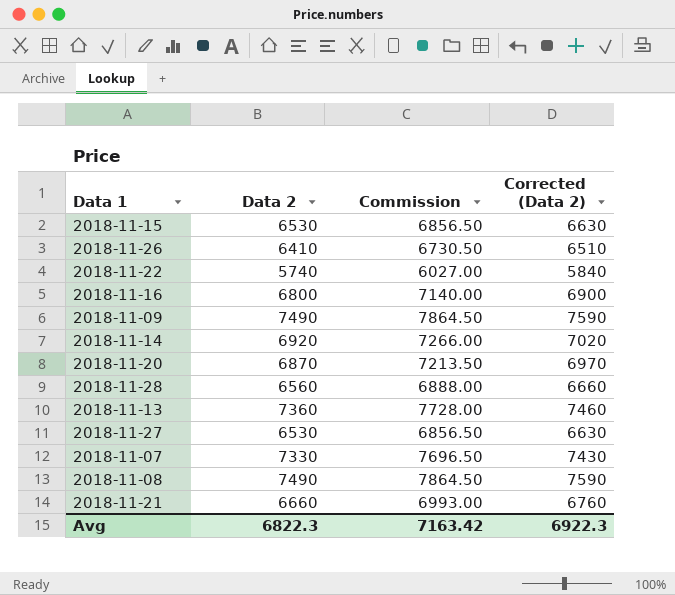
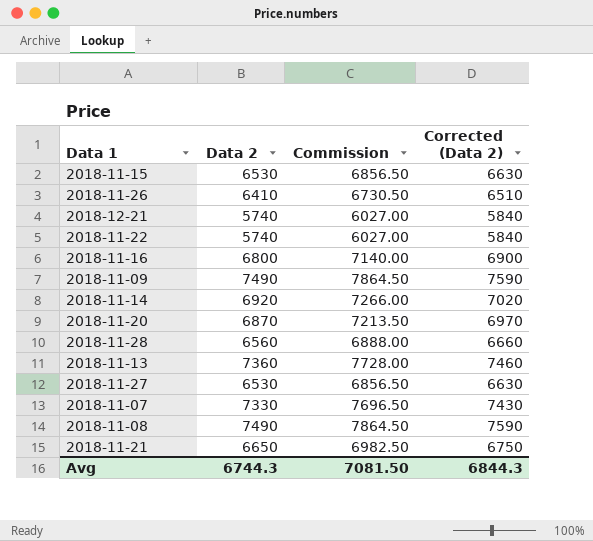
row 2018-12-21: none -> 5740 | 6027.00 | 5840
2018-11-21 | Data 2: 6660 -> 6650
2018-11-21 | Commission: 6993.00 -> 6982.50
2018-11-21 | Corrected (Data 2): 6760 -> 6750
Avg | Data 2: 6822.3 -> 6744.3
Avg | Commission: 7163.42 -> 7081.50
Avg | Corrected (Data 2): 6922.3 -> 6844.3

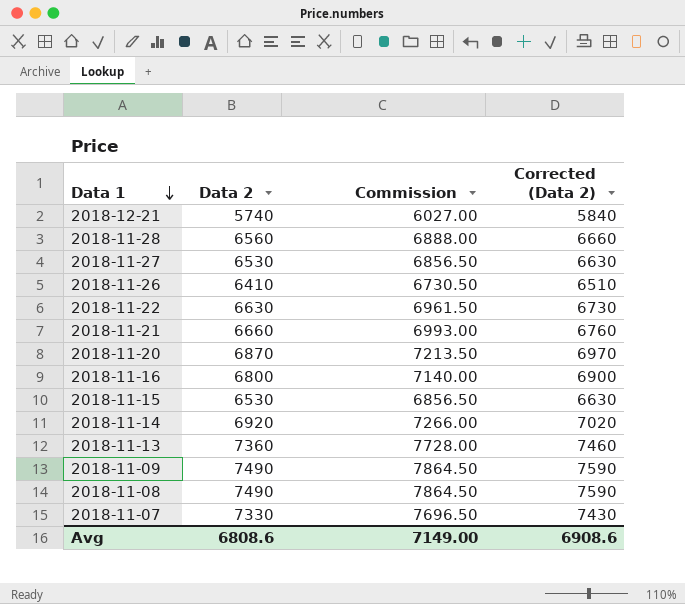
row order: none -> Data 1 descending
2018-11-22 | Data 2: 5740 -> 6630
2018-11-22 | Commission: 6027.00 -> 6961.50
2018-11-22 | Corrected (Data 2): 5840 -> 6730
2018-11-21 | Data 2: 6650 -> 6660
2018-11-21 | Commission: 6982.50 -> 6993.00
2018-11-21 | Corrected (Data 2): 6750 -> 6760
Avg | Data 2: 6744.3 -> 6808.6
Avg | Commission: 7081.50 -> 7149.00
Avg | Corrected (Data 2): 6844.3 -> 6908.6

